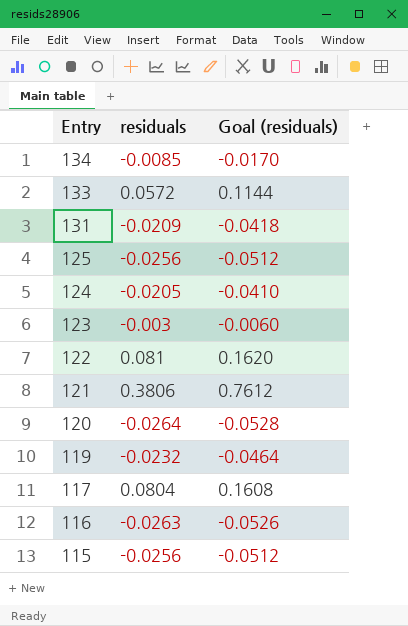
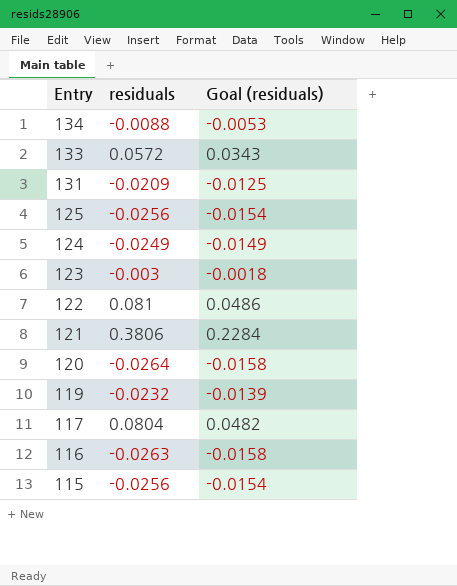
column Goal (residuals) | formula: [residuals] * 2 -> [residuals] * 0.6
134 | residuals: -0.0085 -> -0.0088
124 | residuals: -0.0205 -> -0.0249

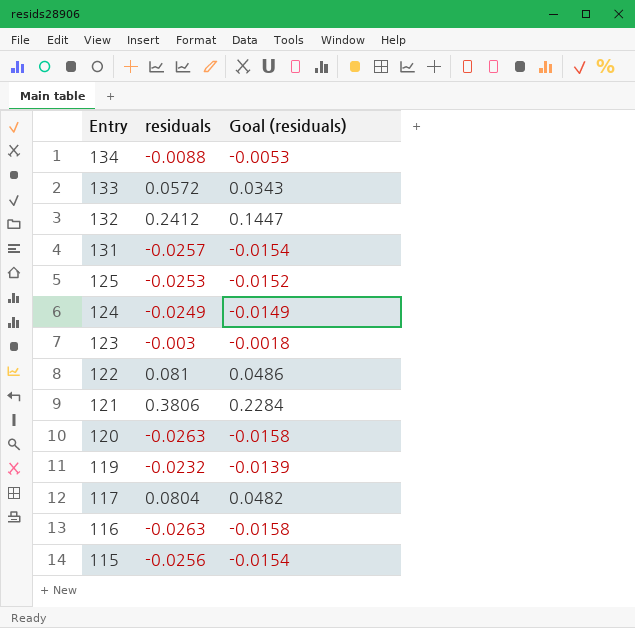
row 132: none -> 0.2412 | 0.1447
131 | residuals: -0.0209 -> -0.0257
131 | Goal (residuals): -0.0125 -> -0.0154
125 | residuals: -0.0256 -> -0.0253
125 | Goal (residuals): -0.0154 -> -0.0152
120 | residuals: -0.0264 -> -0.0263

